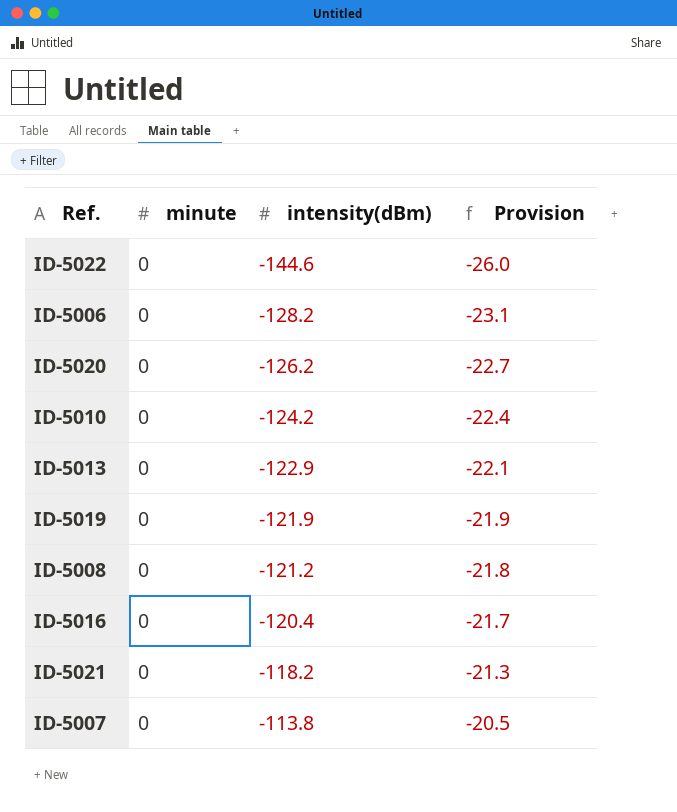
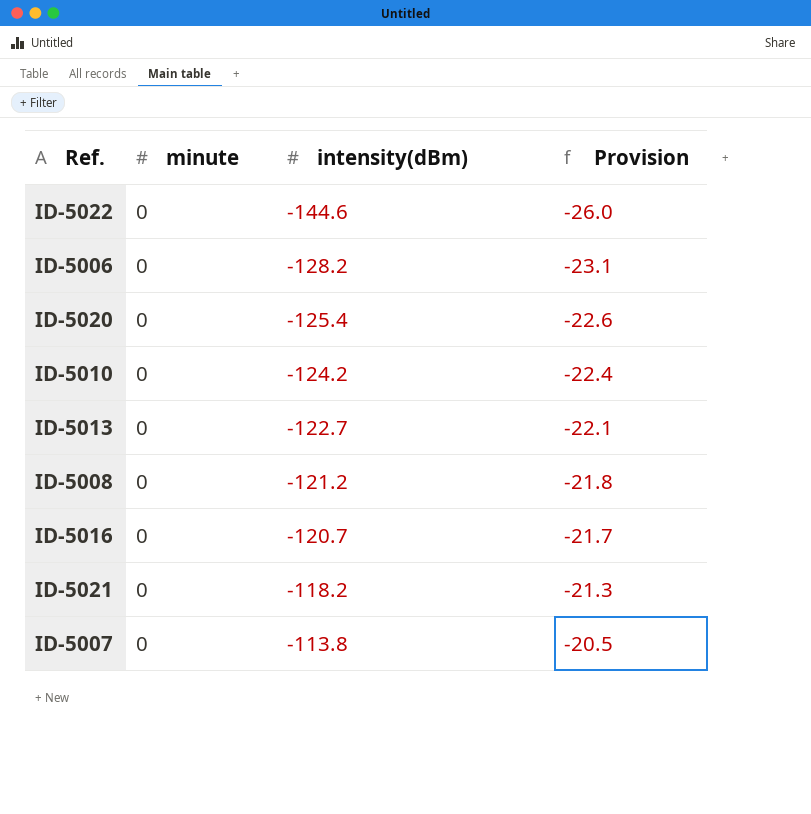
row ID-5019: 0 | -121.9 | -21.9 -> none
ID-5020 | intensity(dBm): -126.2 -> -125.4
ID-5020 | Provision: -22.7 -> -22.6
ID-5013 | intensity(dBm): -122.9 -> -122.7
ID-5016 | intensity(dBm): -120.4 -> -120.7

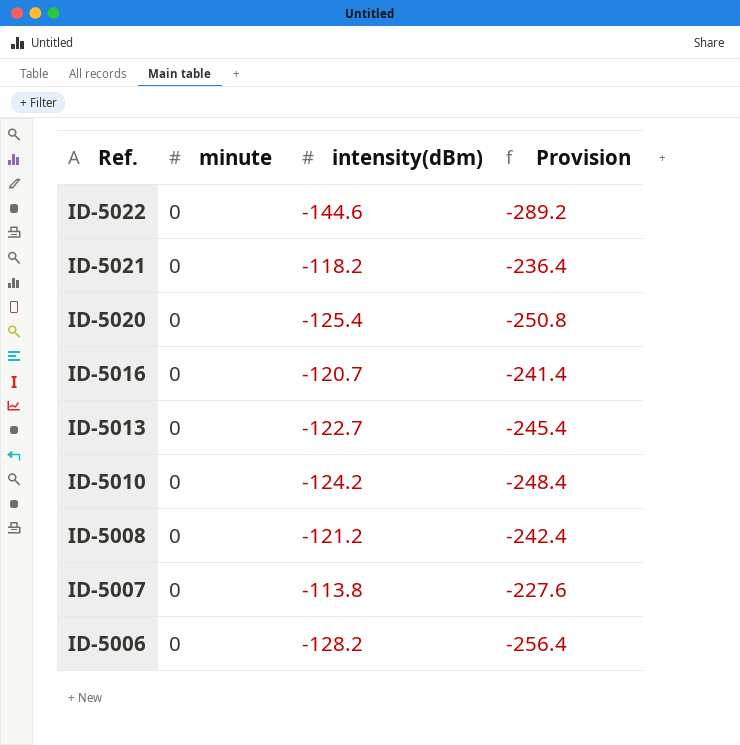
row order: intensity(dBm) ascending -> Ref. descending
column Provision | formula: [intensity(dBm)] * 0.18 -> [intensity(dBm)] * 2

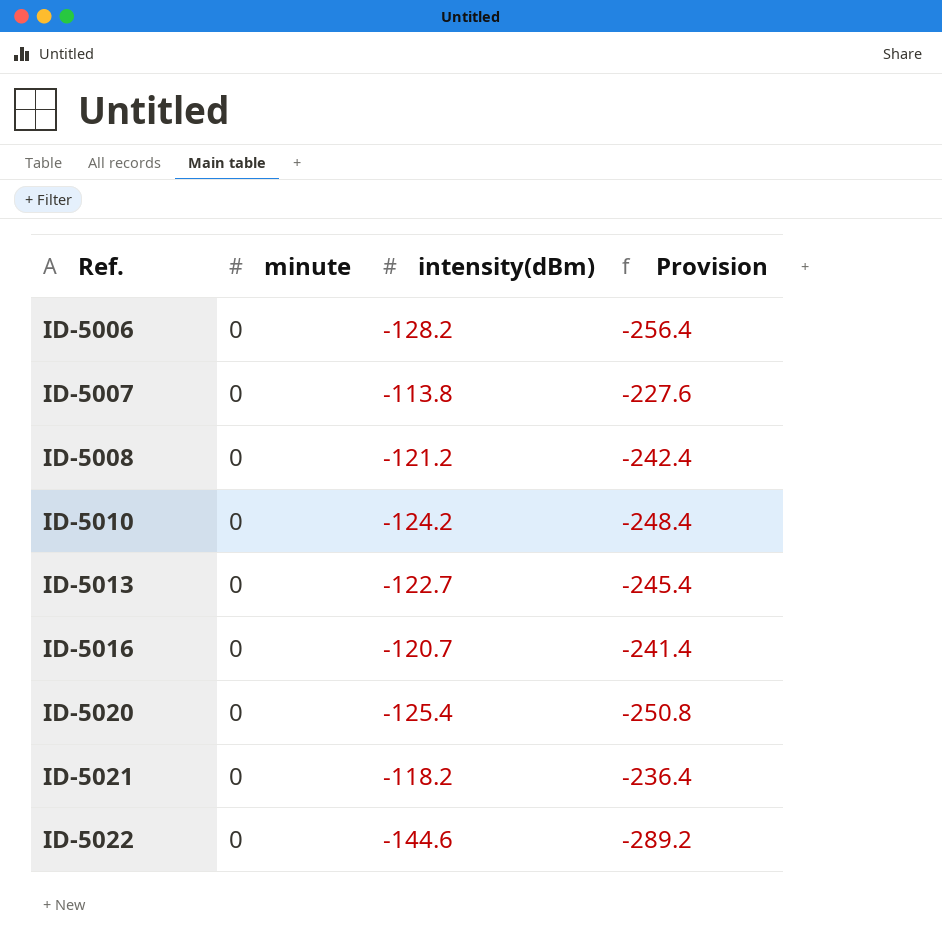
row order: Ref. descending -> Ref. ascending

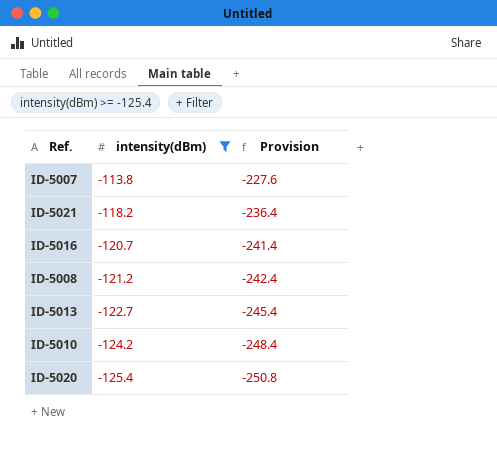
filter: none -> intensity(dBm) >= -125.4
row order: Ref. ascending -> intensity(dBm) descending
column minute | position: 2 -> none

